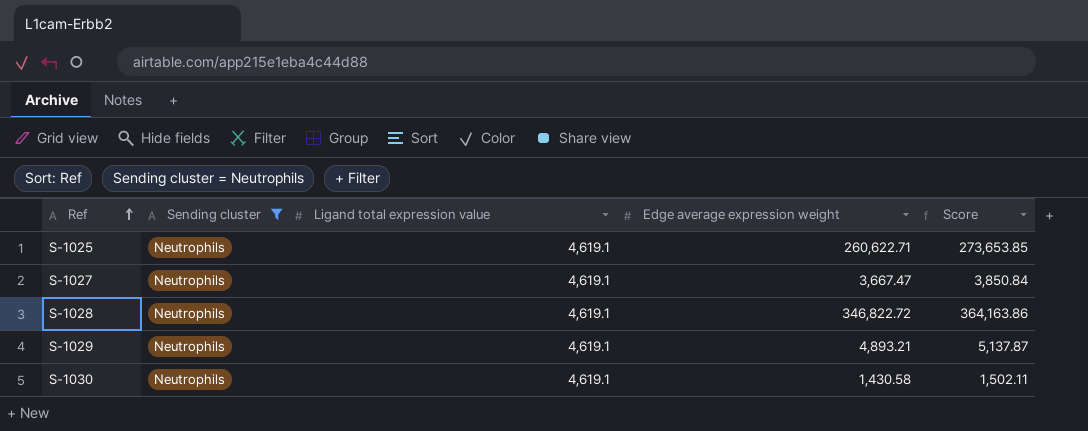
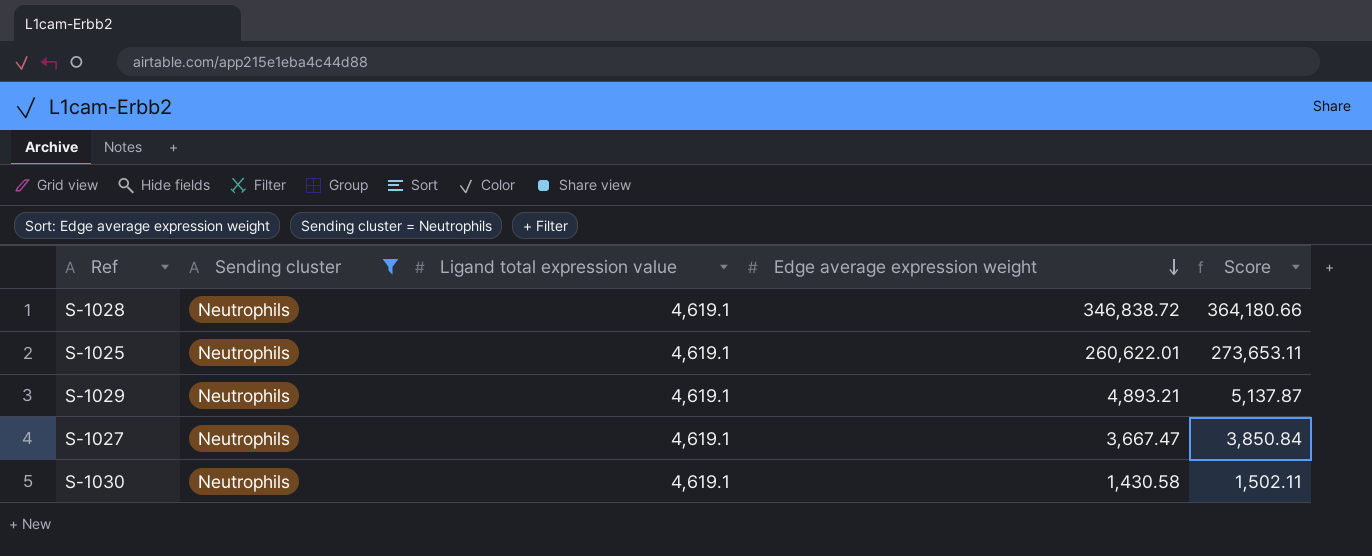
row order: Ref ascending -> Edge average expression weight descending
S-1028 | Edge average expression weight: 346,822.72 -> 346,838.72
S-1028 | Score: 364,163.86 -> 364,180.66
S-1025 | Edge average expression weight: 260,622.71 -> 260,622.01
S-1025 | Score: 273,653.85 -> 273,653.11

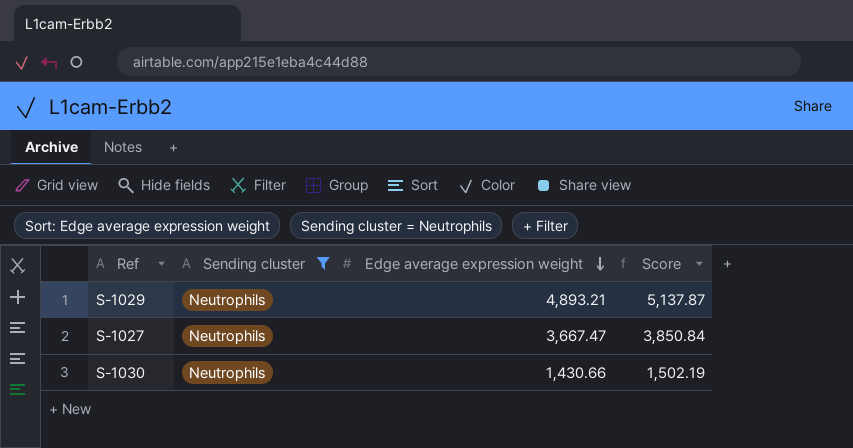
column Ligand total expression value | position: 3 -> none
row S-1028: Neutrophils | 4,619.1 | 346,838.72 | 364,180.66 -> none
row S-1025: Neutrophils | 4,619.1 | 260,622.01 | 273,653.11 -> none
S-1030 | Edge average expression weight: 1,430.58 -> 1,430.66
S-1030 | Score: 1,502.11 -> 1,502.19

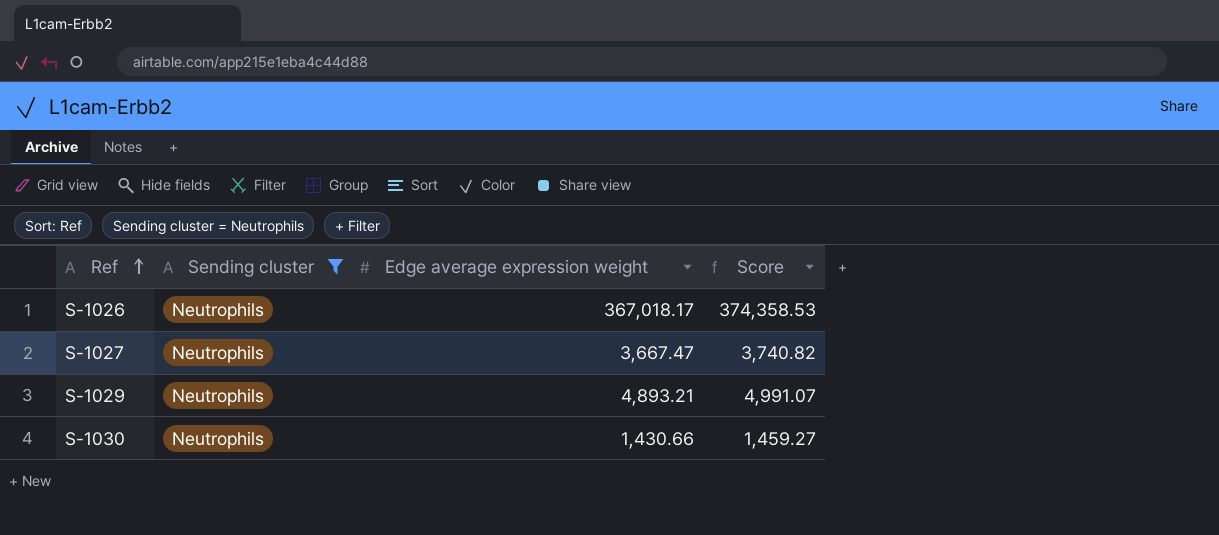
row order: Edge average expression weight descending -> Ref ascending
column Score | formula: [Edge average expression weight] * 1.05 -> [Edge average expression weight] * 1.02
row S-1026: none -> Neutrophils | 367,018.17 | 374,358.53

